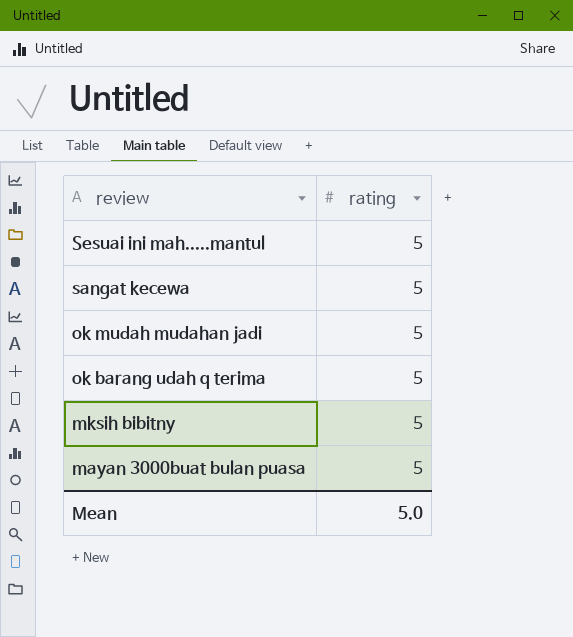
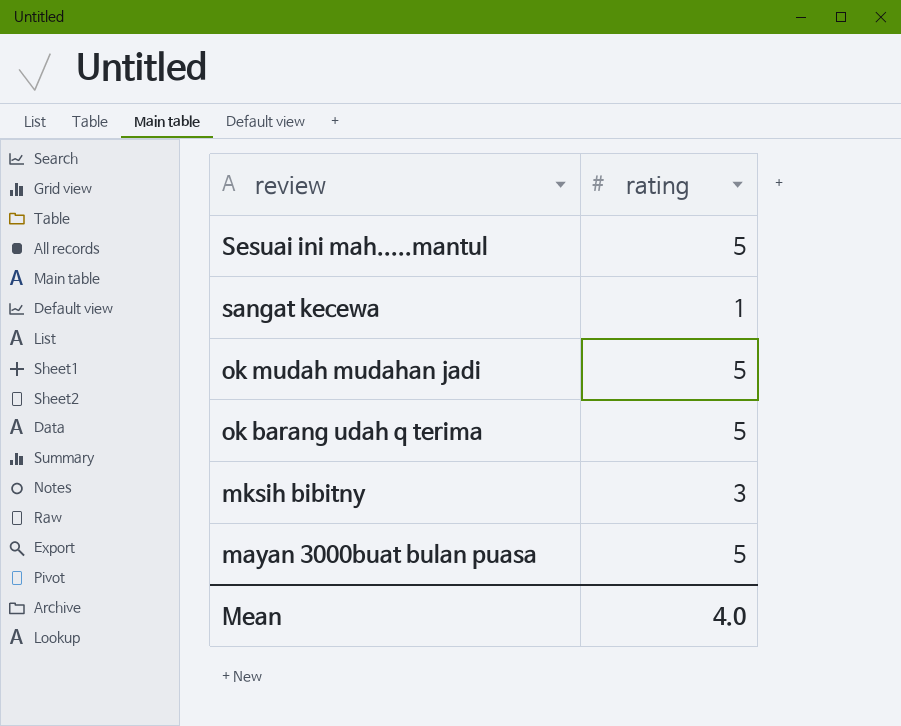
sangat kecewa | rating: 5 -> 1
mksih bibitny | rating: 5 -> 3
Mean | rating: 5.0 -> 4.0

